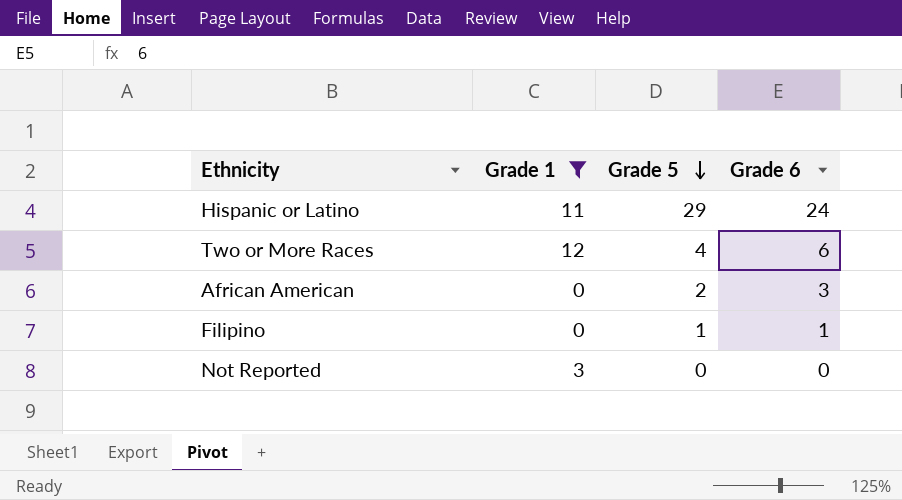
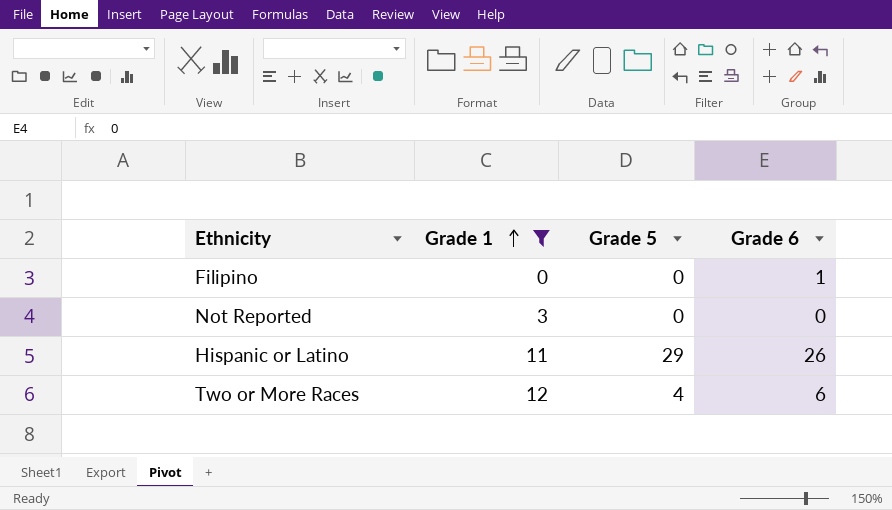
row order: Grade 5 descending -> Grade 1 ascending
row African American: 0 | 2 | 3 -> none
Filipino | Grade 5: 1 -> 0
Hispanic or Latino | Grade 6: 24 -> 26

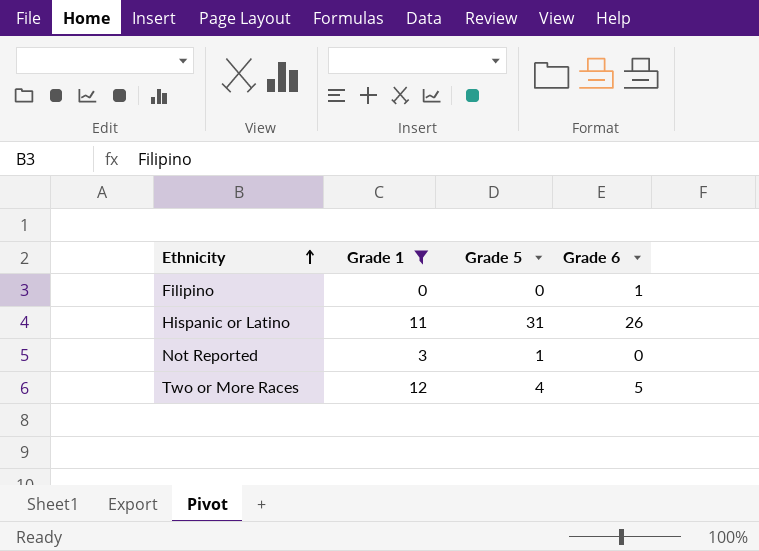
row order: Grade 1 ascending -> Ethnicity ascending
Hispanic or Latino | Grade 5: 29 -> 31
Not Reported | Grade 5: 0 -> 1
Two or More Races | Grade 6: 6 -> 5

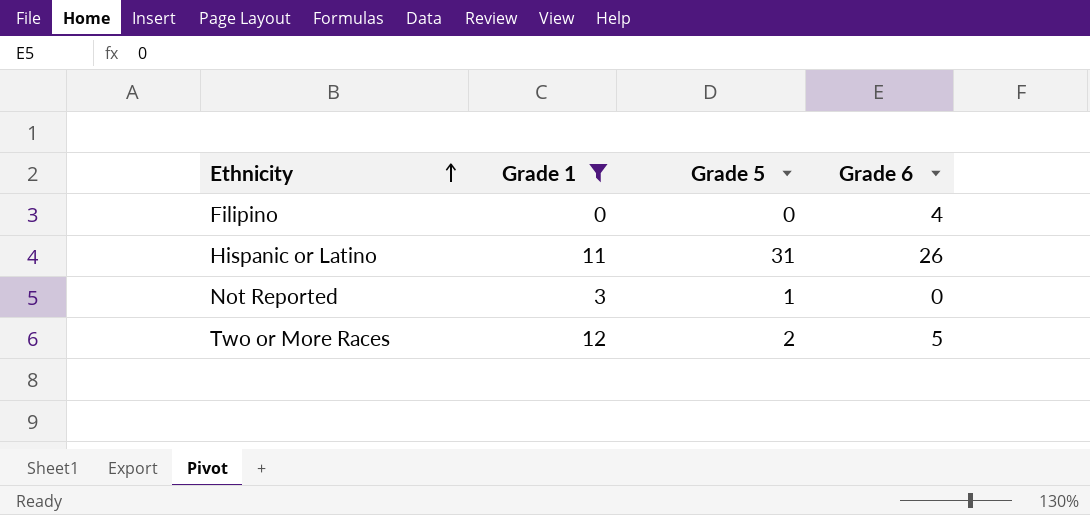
Filipino | Grade 6: 1 -> 4
Two or More Races | Grade 5: 4 -> 2

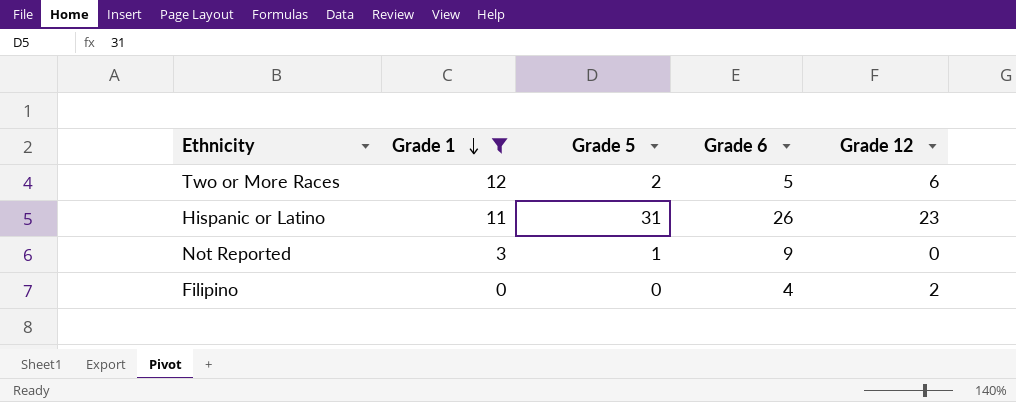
row order: Ethnicity ascending -> Grade 1 descending
column Grade 12 | position: none -> 5
Not Reported | Grade 6: 0 -> 9

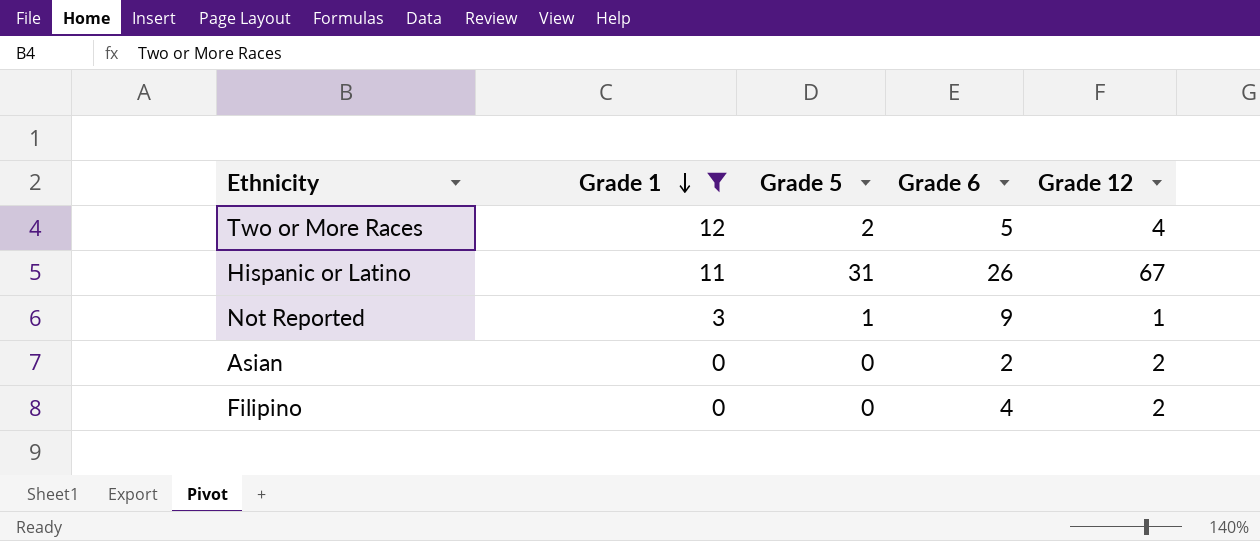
Two or More Races | Grade 12: 6 -> 4
Hispanic or Latino | Grade 12: 23 -> 67
Not Reported | Grade 12: 0 -> 1
row Asian: none -> 0 | 0 | 2 | 2

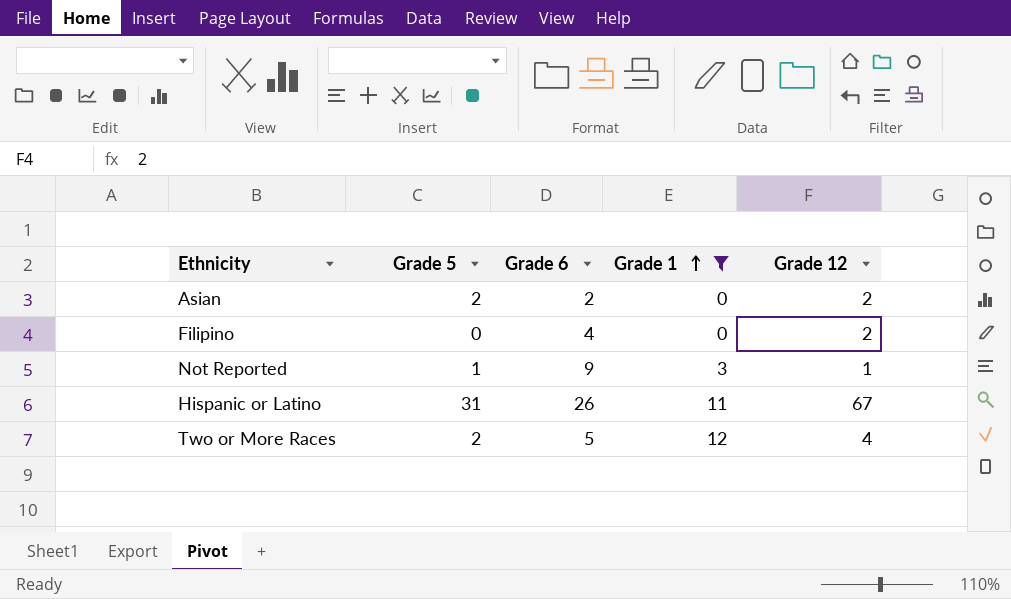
row order: Grade 1 descending -> Grade 1 ascending
column Grade 1 | position: 2 -> 4
Asian | Grade 5: 0 -> 2

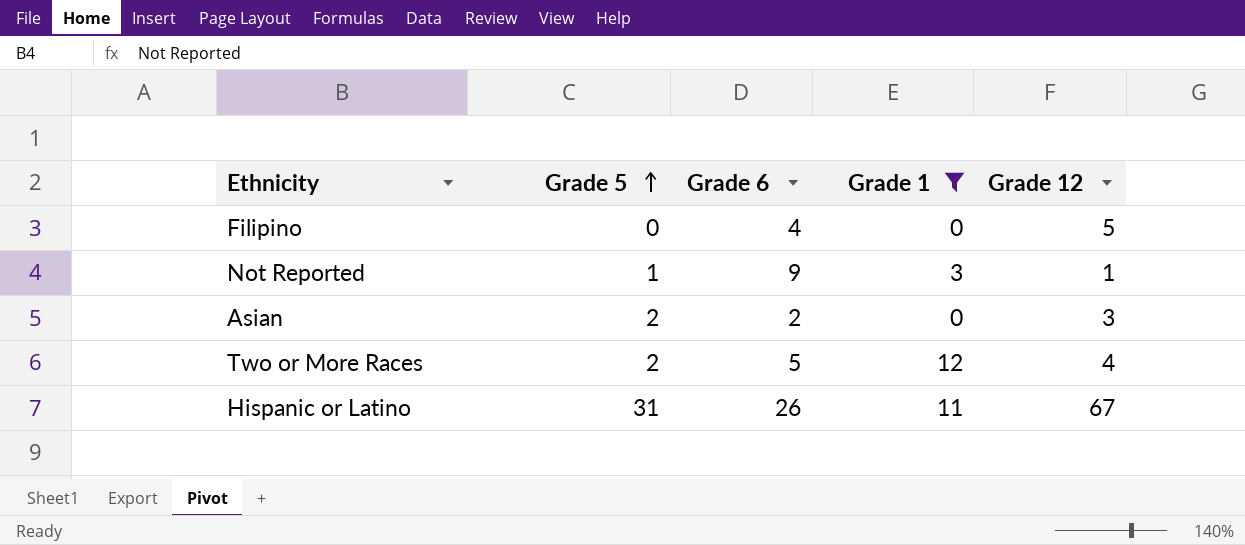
row order: Grade 1 ascending -> Grade 5 ascending
Filipino | Grade 12: 2 -> 5
Asian | Grade 12: 2 -> 3

